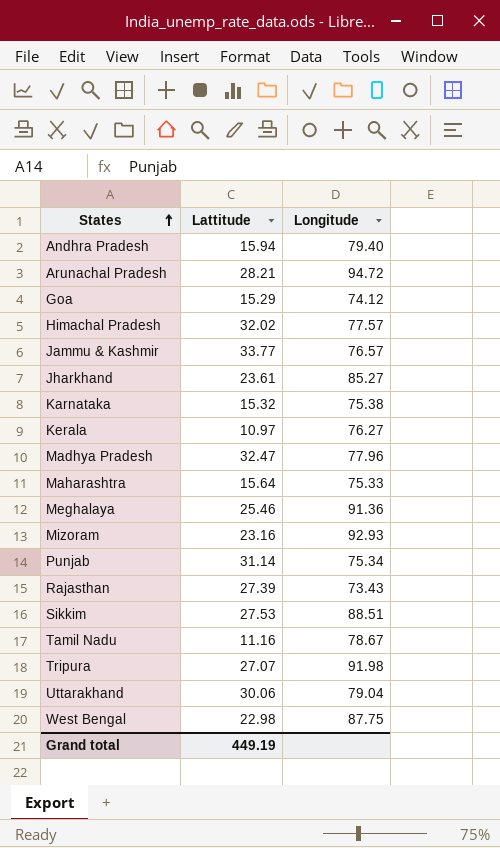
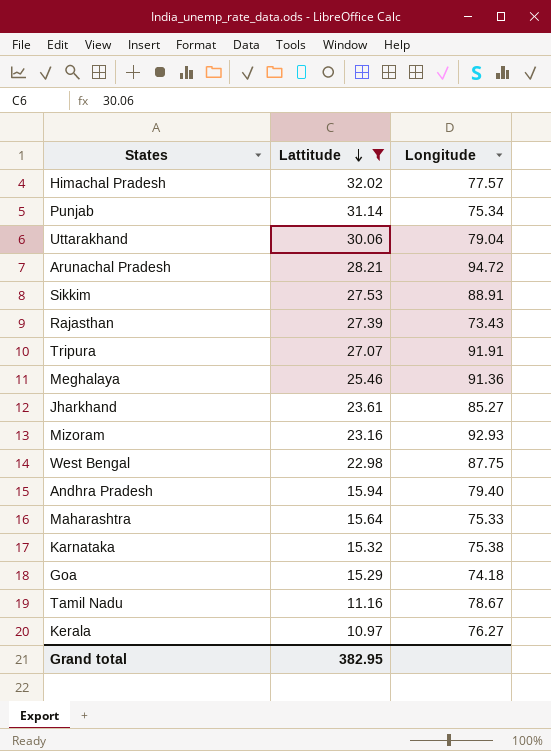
filter: none -> Lattitude <= 32.02
row order: States ascending -> Lattitude descending
Sikkim | Longitude: 88.51 -> 88.91
Tripura | Longitude: 91.98 -> 91.91
Goa | Longitude: 74.12 -> 74.18
Grand total | Lattitude: 449.19 -> 382.95

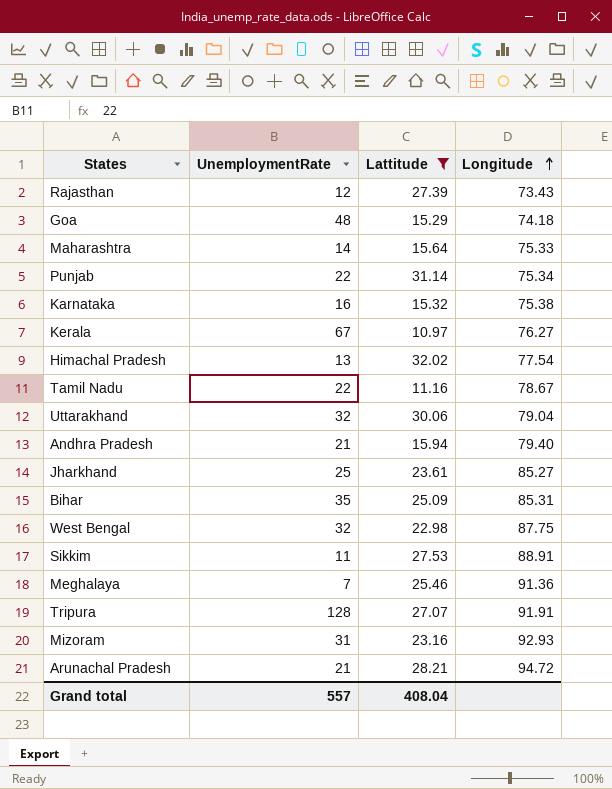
row order: Lattitude descending -> Longitude ascending
column UnemploymentRate | position: none -> 2
Himachal Pradesh | Longitude: 77.57 -> 77.54
row Bihar: none -> 35 | 25.09 | 85.31
Grand total | Lattitude: 382.95 -> 408.04

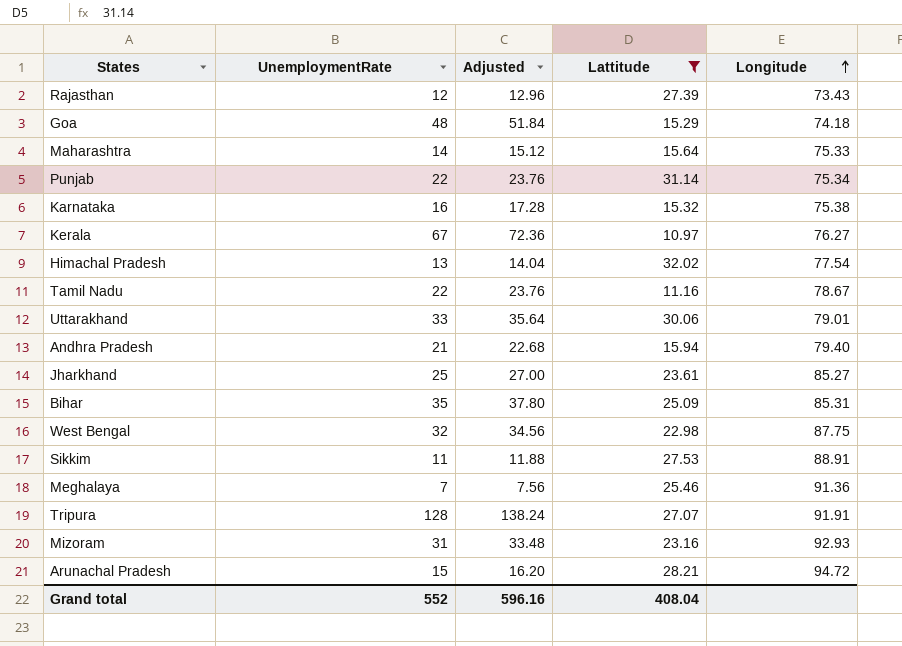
column Adjusted | formula: none -> [UnemploymentRate] * 1.08
Uttarakhand | UnemploymentRate: 32 -> 33
Uttarakhand | Longitude: 79.04 -> 79.01
Arunachal Pradesh | UnemploymentRate: 21 -> 15
Grand total | UnemploymentRate: 557 -> 552

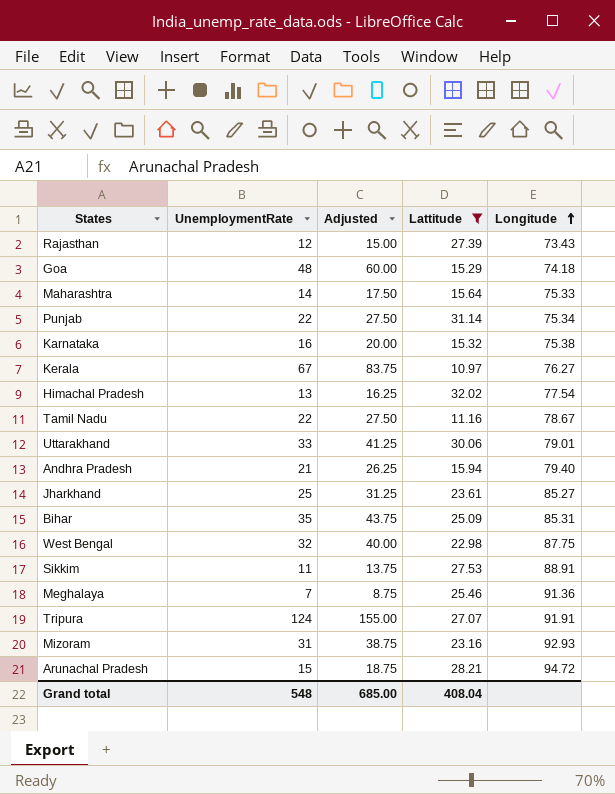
column Adjusted | formula: [UnemploymentRate] * 1.08 -> [UnemploymentRate] * 1.25
Tripura | UnemploymentRate: 128 -> 124
Grand total | UnemploymentRate: 552 -> 548
Grand total | Adjusted: 596.16 -> 685.00

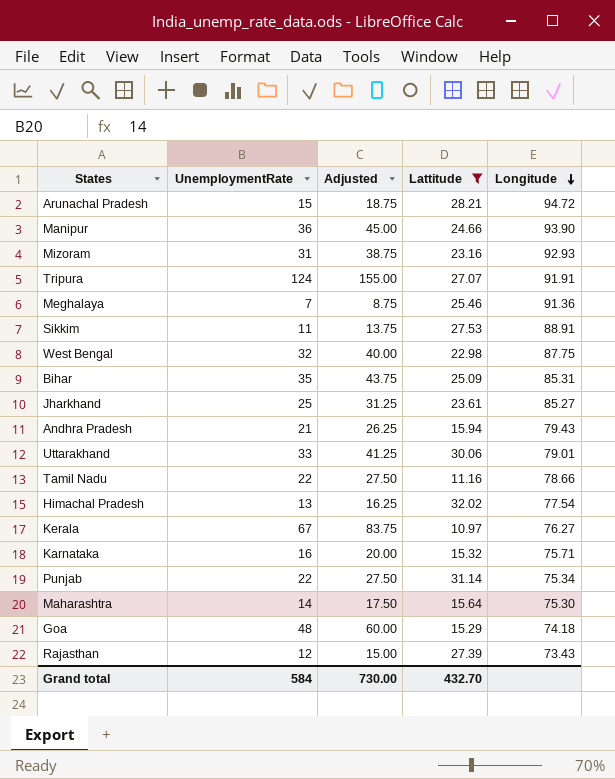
row order: Longitude ascending -> Longitude descending
row Manipur: none -> 36 | 45.00 | 24.66 | 93.90
Andhra Pradesh | Longitude: 79.40 -> 79.43
Tamil Nadu | Longitude: 78.67 -> 78.66
Karnataka | Longitude: 75.38 -> 75.71
Maharashtra | Longitude: 75.33 -> 75.30
Grand total | UnemploymentRate: 548 -> 584
Grand total | Adjusted: 685.00 -> 730.00
Grand total | Lattitude: 408.04 -> 432.70

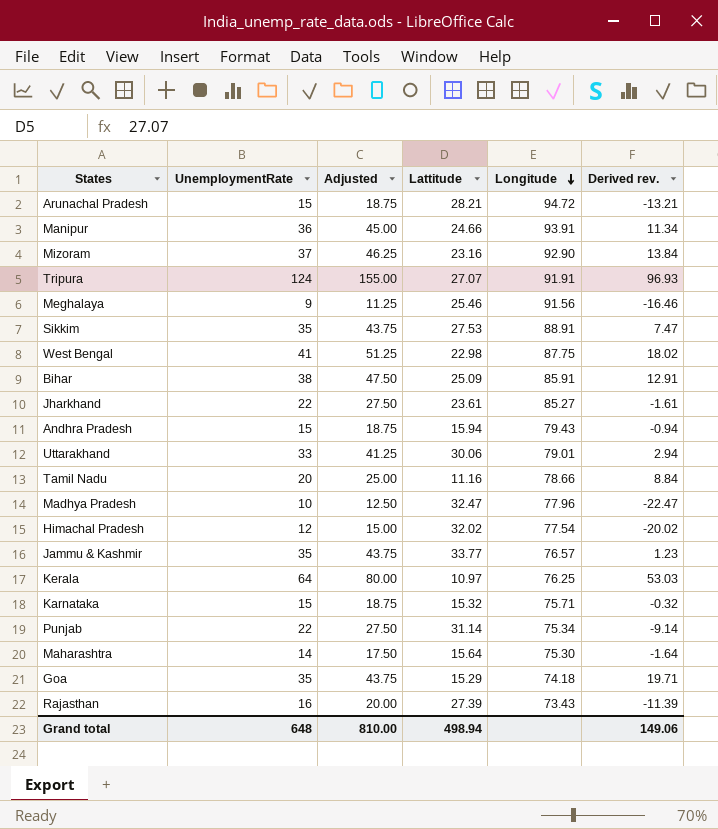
filter: Lattitude <= 32.02 -> none
column Derived rev. | formula: none -> [UnemploymentRate] - [Lattitude]
Manipur | Longitude: 93.90 -> 93.91
Mizoram | UnemploymentRate: 31 -> 37
Mizoram | Adjusted: 38.75 -> 46.25
Mizoram | Longitude: 92.93 -> 92.90
Meghalaya | UnemploymentRate: 7 -> 9
Meghalaya | Adjusted: 8.75 -> 11.25
Meghalaya | Longitude: 91.36 -> 91.56
Sikkim | UnemploymentRate: 11 -> 35
Sikkim | Adjusted: 13.75 -> 43.75
West Bengal | UnemploymentRate: 32 -> 41
West Bengal | Adjusted: 40.00 -> 51.25
Bihar | UnemploymentRate: 35 -> 38
Bihar | Adjusted: 43.75 -> 47.50
Bihar | Longitude: 85.31 -> 85.91
Jharkhand | UnemploymentRate: 25 -> 22
Jharkhand | Adjusted: 31.25 -> 27.50
Andhra Pradesh | UnemploymentRate: 21 -> 15
Andhra Pradesh | Adjusted: 26.25 -> 18.75
Tamil Nadu | UnemploymentRate: 22 -> 20
Tamil Nadu | Adjusted: 27.50 -> 25.00
Himachal Pradesh | UnemploymentRate: 13 -> 12
Himachal Pradesh | Adjusted: 16.25 -> 15.00
Kerala | UnemploymentRate: 67 -> 64
Kerala | Adjusted: 83.75 -> 80.00
Kerala | Longitude: 76.27 -> 76.25
Karnataka | UnemploymentRate: 16 -> 15
Karnataka | Adjusted: 20.00 -> 18.75
Goa | UnemploymentRate: 48 -> 35
Goa | Adjusted: 60.00 -> 43.75
Rajasthan | UnemploymentRate: 12 -> 16
Rajasthan | Adjusted: 15.00 -> 20.00
Grand total | UnemploymentRate: 584 -> 648
Grand total | Adjusted: 730.00 -> 810.00
Grand total | Lattitude: 432.70 -> 498.94

